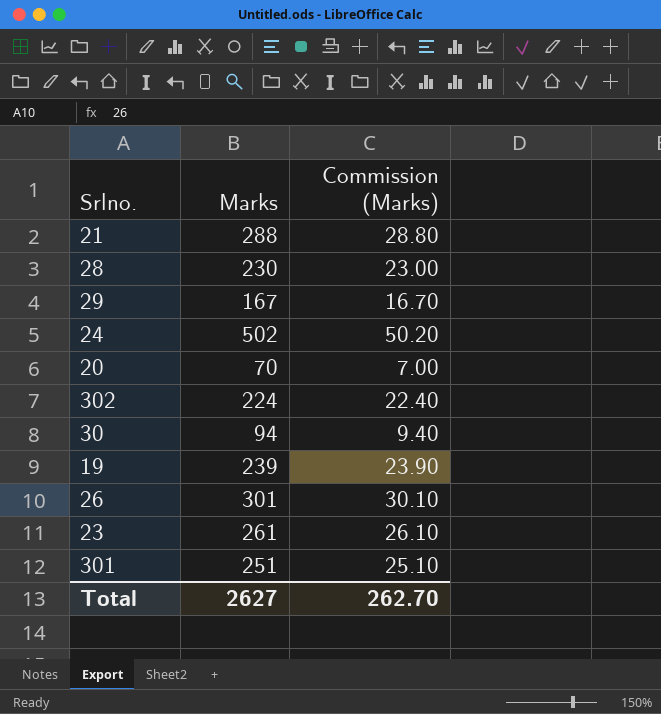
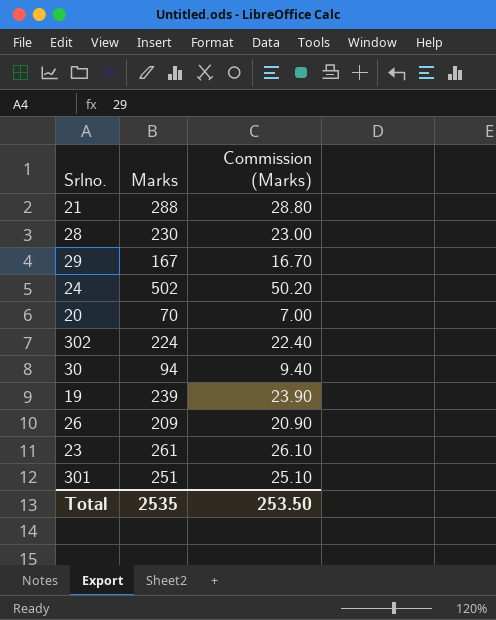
26 | Marks: 301 -> 209
26 | Commission (Marks): 30.10 -> 20.90
Total | Marks: 2627 -> 2535
Total | Commission (Marks): 262.70 -> 253.50

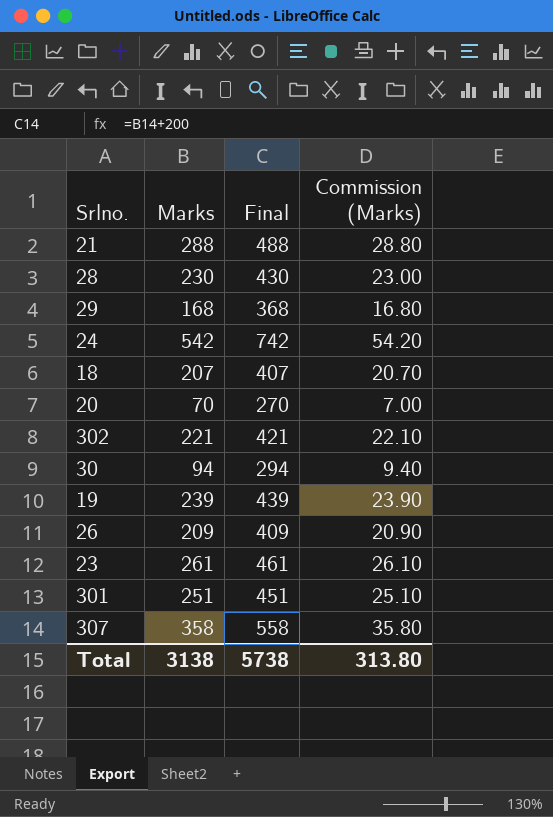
column Final | formula: none -> [Marks] + 200
29 | Marks: 167 -> 168
29 | Commission (Marks): 16.70 -> 16.80
24 | Marks: 502 -> 542
24 | Commission (Marks): 50.20 -> 54.20
row 18: none -> 207 | 407 | 20.70
302 | Marks: 224 -> 221
302 | Commission (Marks): 22.40 -> 22.10
row 307: none -> 358 | 558 | 35.80
Total | Marks: 2535 -> 3138
Total | Commission (Marks): 253.50 -> 313.80

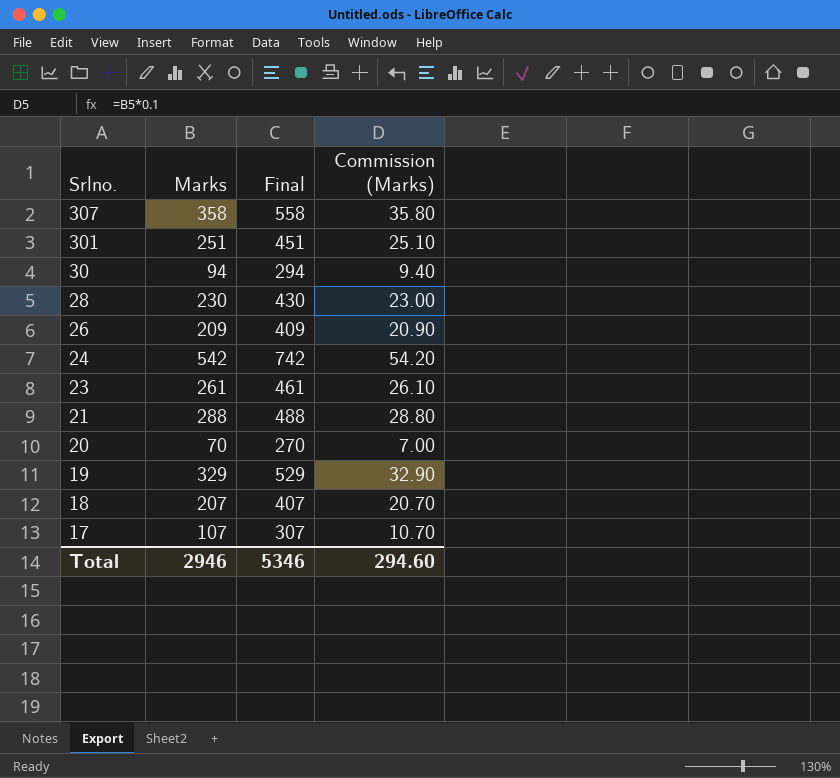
row order: none -> Srlno. descending
row 29: 168 | 368 | 16.80 -> none
row 302: 221 | 421 | 22.10 -> none
19 | Marks: 239 -> 329
19 | Final: 439 -> 529
19 | Commission (Marks): 23.90 -> 32.90
row 17: none -> 107 | 307 | 10.70
Total | Marks: 3138 -> 2946
Total | Final: 5738 -> 5346
Total | Commission (Marks): 313.80 -> 294.60

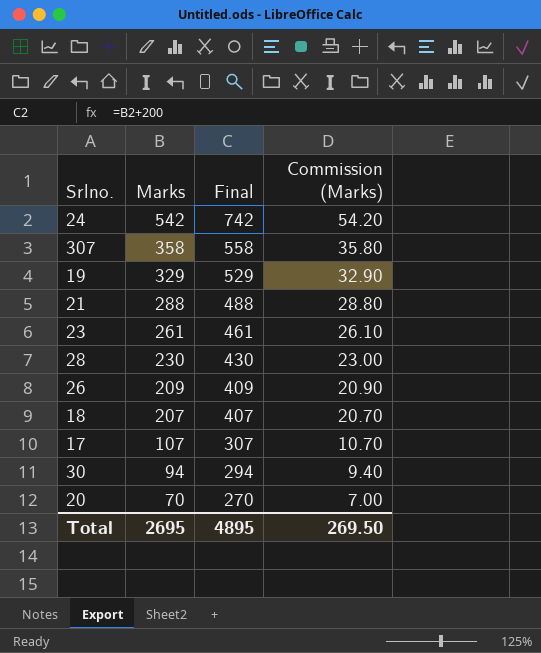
row order: Srlno. descending -> Marks descending
row 301: 251 | 451 | 25.10 -> none
Total | Marks: 2946 -> 2695
Total | Final: 5346 -> 4895
Total | Commission (Marks): 294.60 -> 269.50

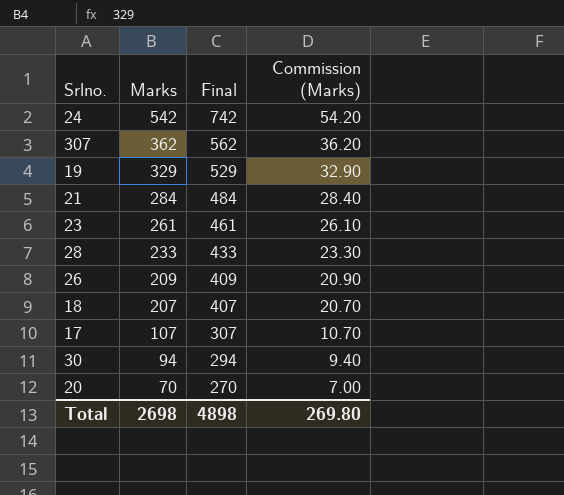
307 | Marks: 358 -> 362
307 | Final: 558 -> 562
307 | Commission (Marks): 35.80 -> 36.20
21 | Marks: 288 -> 284
21 | Final: 488 -> 484
21 | Commission (Marks): 28.80 -> 28.40
28 | Marks: 230 -> 233
28 | Final: 430 -> 433
28 | Commission (Marks): 23.00 -> 23.30
Total | Marks: 2695 -> 2698
Total | Final: 4895 -> 4898
Total | Commission (Marks): 269.50 -> 269.80

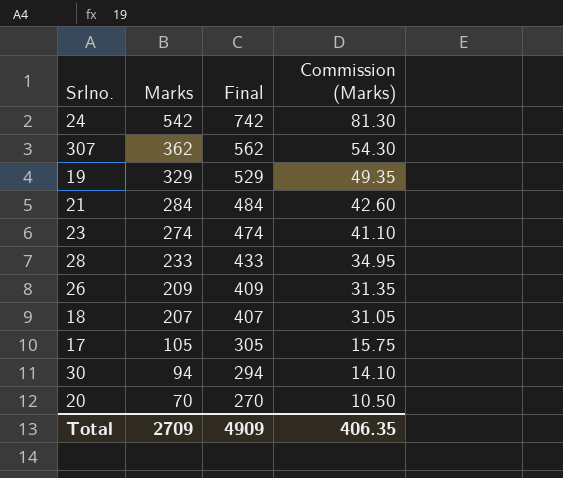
column Commission (Marks) | formula: [Marks] * 0.1 -> [Marks] * 0.15
23 | Marks: 261 -> 274
23 | Final: 461 -> 474
17 | Marks: 107 -> 105
17 | Final: 307 -> 305
Total | Marks: 2698 -> 2709
Total | Final: 4898 -> 4909
Total | Commission (Marks): 269.80 -> 406.35

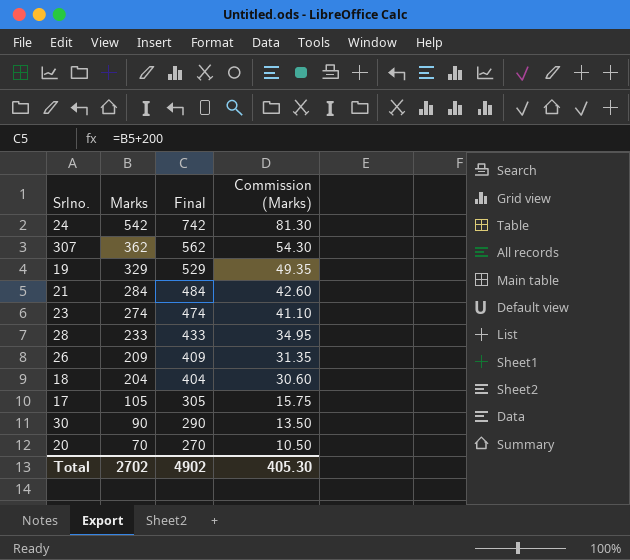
18 | Marks: 207 -> 204
18 | Final: 407 -> 404
18 | Commission (Marks): 31.05 -> 30.60
30 | Marks: 94 -> 90
30 | Final: 294 -> 290
30 | Commission (Marks): 14.10 -> 13.50
Total | Marks: 2709 -> 2702
Total | Final: 4909 -> 4902
Total | Commission (Marks): 406.35 -> 405.30

